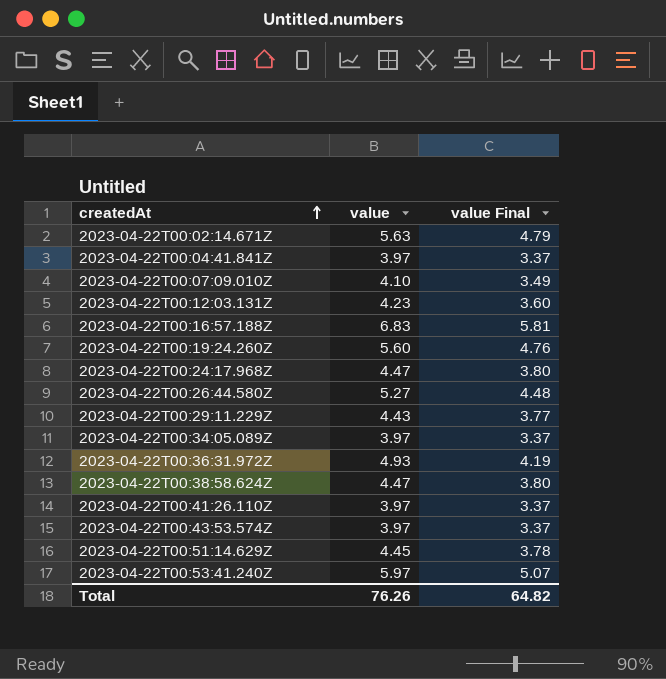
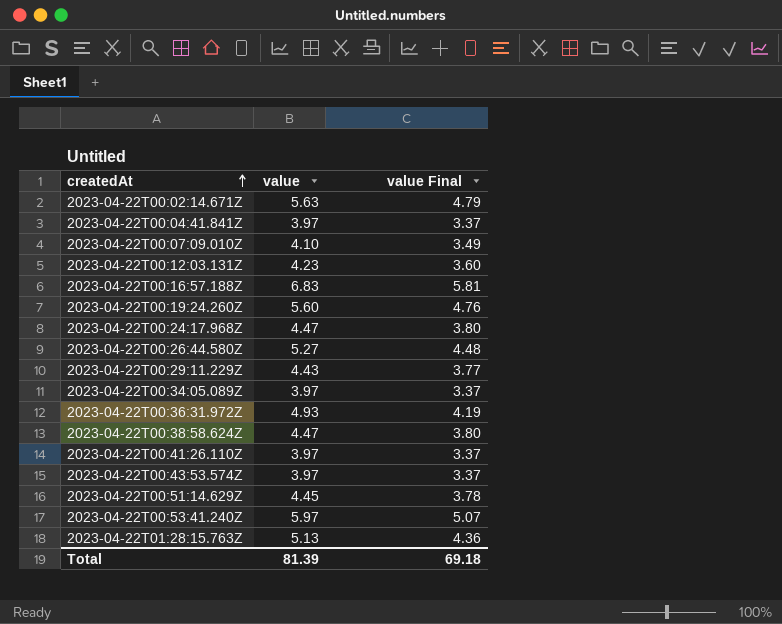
row 2023-04-22T01:28:15.763Z: none -> 5.13 | 4.36
Total | value: 76.26 -> 81.39
Total | value Final: 64.82 -> 69.18

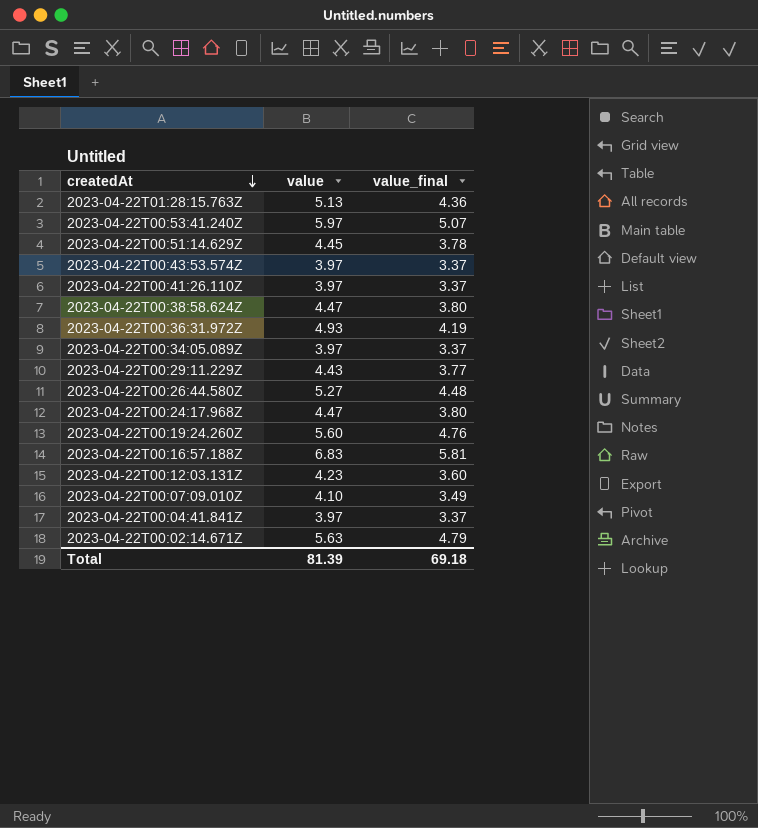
row order: createdAt ascending -> createdAt descending
column name: value Final -> value_final

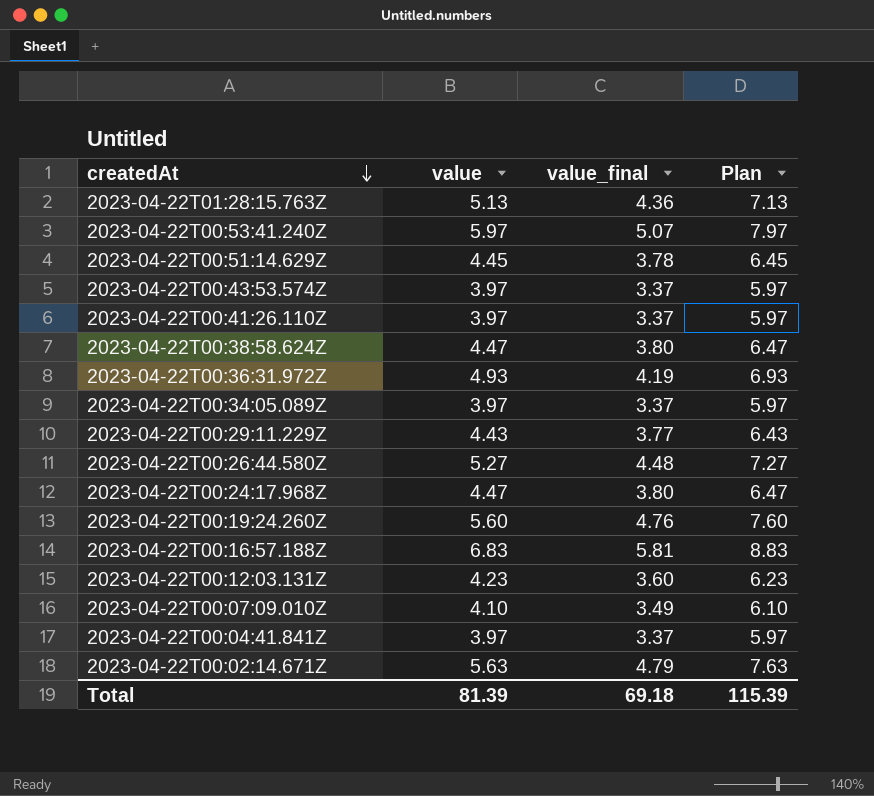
column Plan | formula: none -> [value] + 2

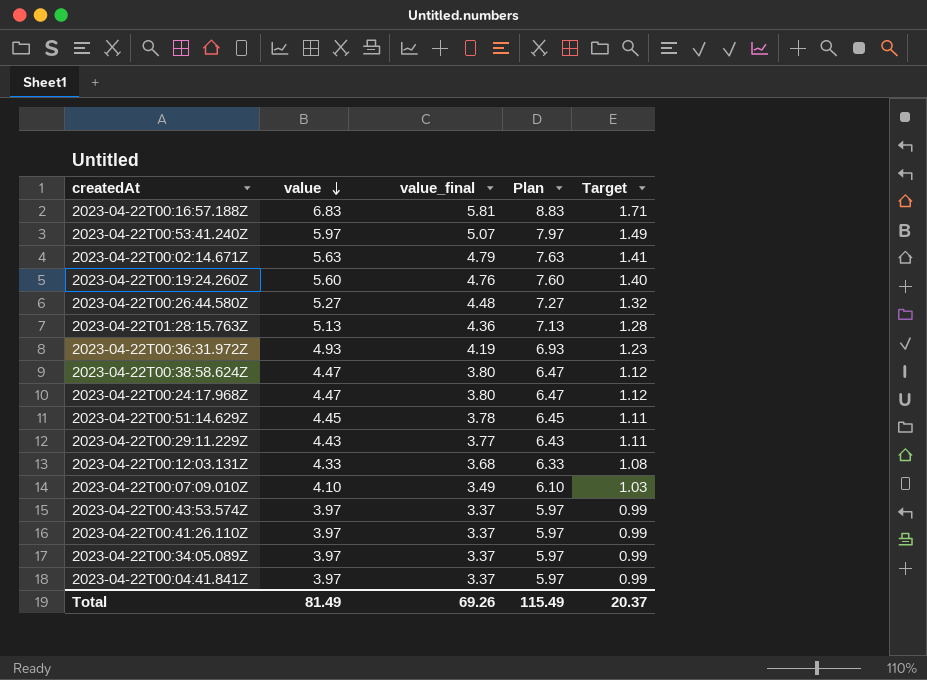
row order: createdAt descending -> value descending
column Target | formula: none -> [value] * 0.25
2023-04-22T00:12:03.131Z | value: 4.23 -> 4.33
2023-04-22T00:12:03.131Z | value_final: 3.60 -> 3.68
2023-04-22T00:12:03.131Z | Plan: 6.23 -> 6.33
Total | value: 81.39 -> 81.49
Total | value_final: 69.18 -> 69.26
Total | Plan: 115.39 -> 115.49

